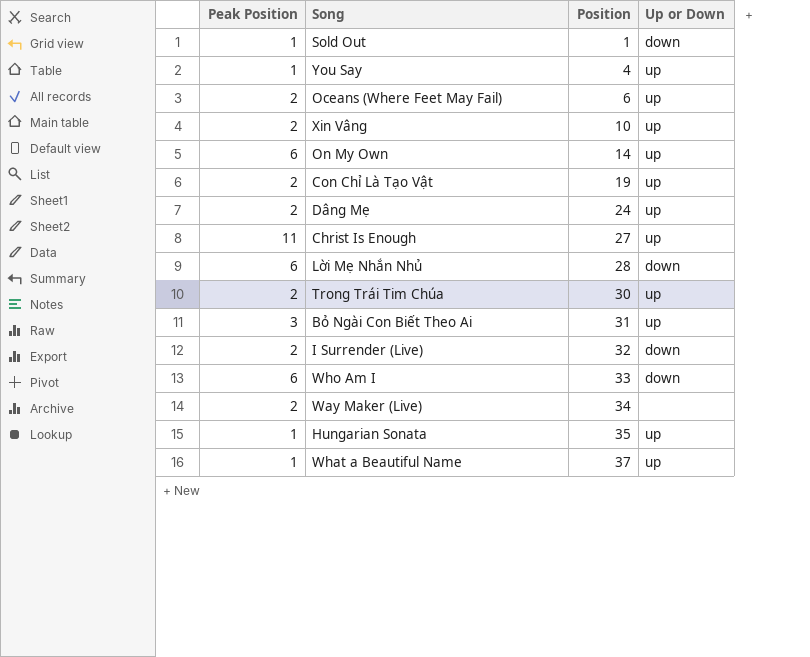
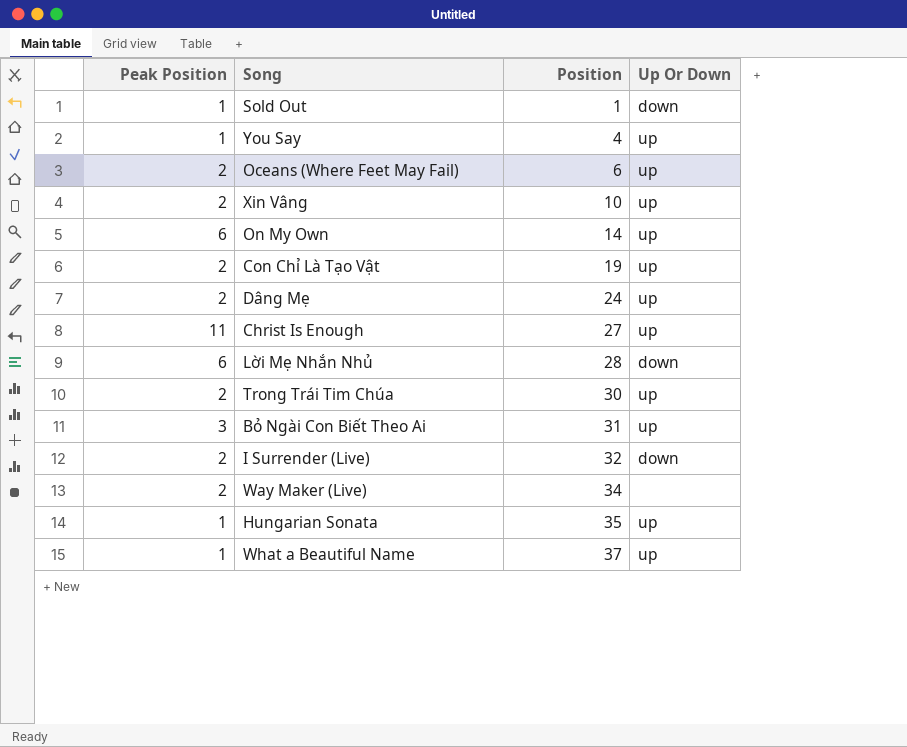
column name: Up or Down -> Up Or Down
row Who Am I: 6 | 33 | down -> none

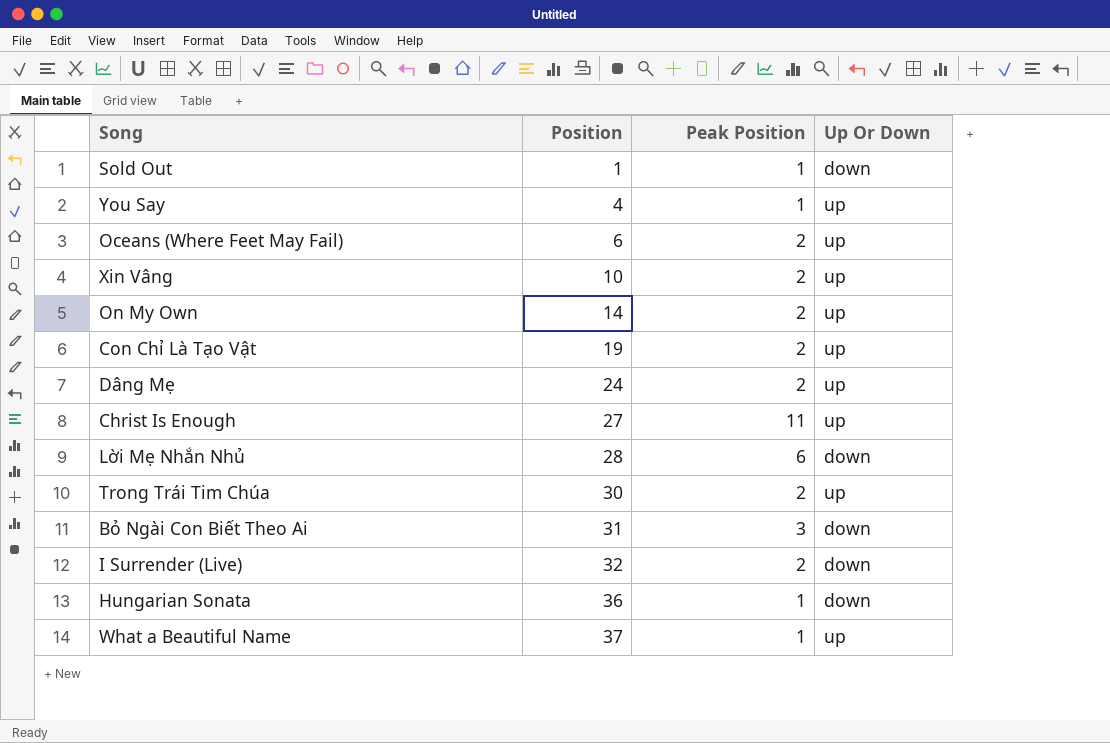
column Peak Position | position: 1 -> 3
row Way Maker (Live): 2 | 34 | none -> none
On My Own | Peak Position: 6 -> 2
Bỏ Ngài Con Biết Theo Ai | Up Or Down: up -> down
Hungarian Sonata | Position: 35 -> 36
Hungarian Sonata | Up Or Down: up -> down

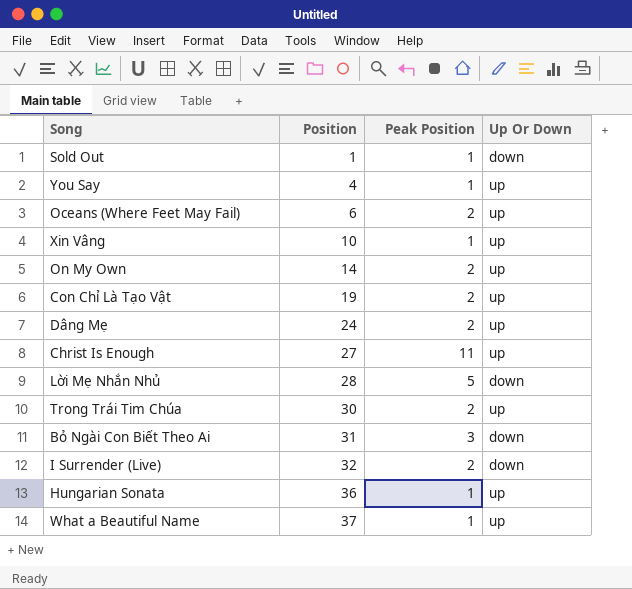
Xin Vâng | Peak Position: 2 -> 1
Lời Mẹ Nhắn Nhủ | Peak Position: 6 -> 5
Hungarian Sonata | Up Or Down: down -> up

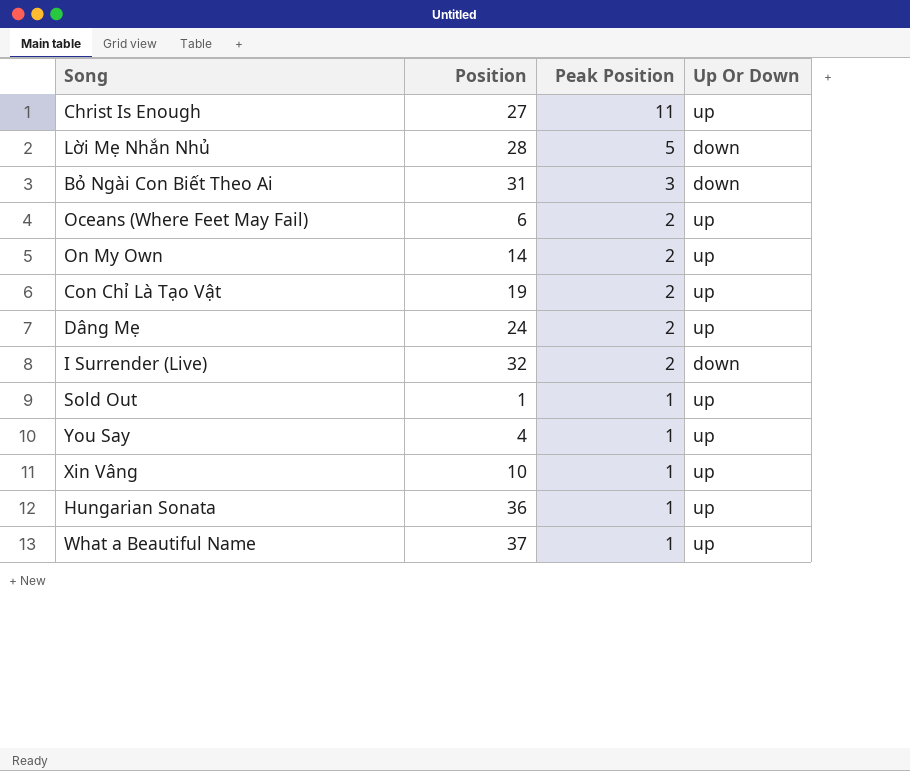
row order: Position ascending -> Peak Position descending
row Trong Trái Tim Chúa: 30 | 2 | up -> none
Sold Out | Up Or Down: down -> up

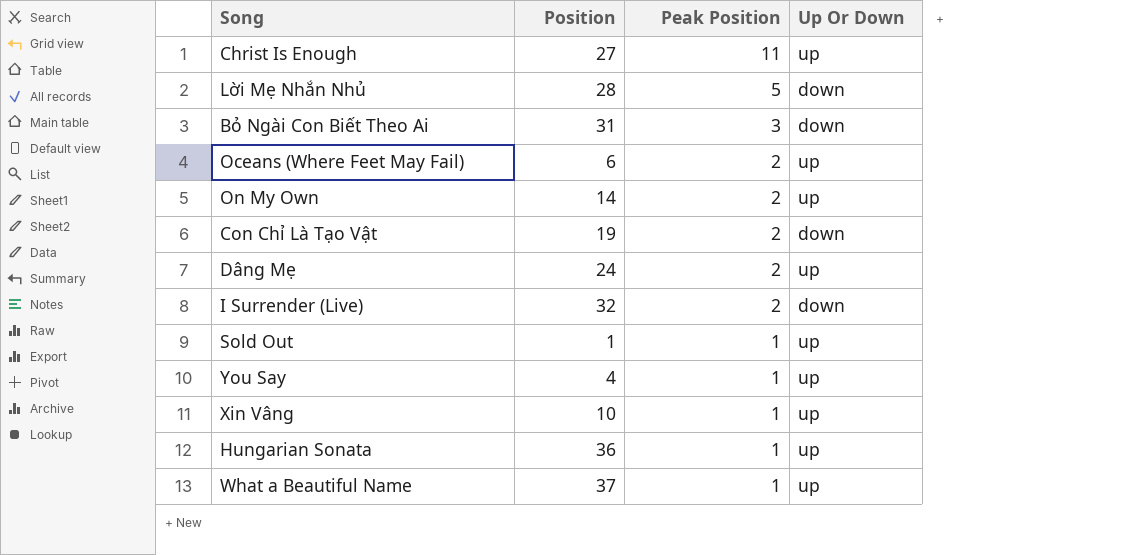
Con Chỉ Là Tạo Vật | Up Or Down: up -> down

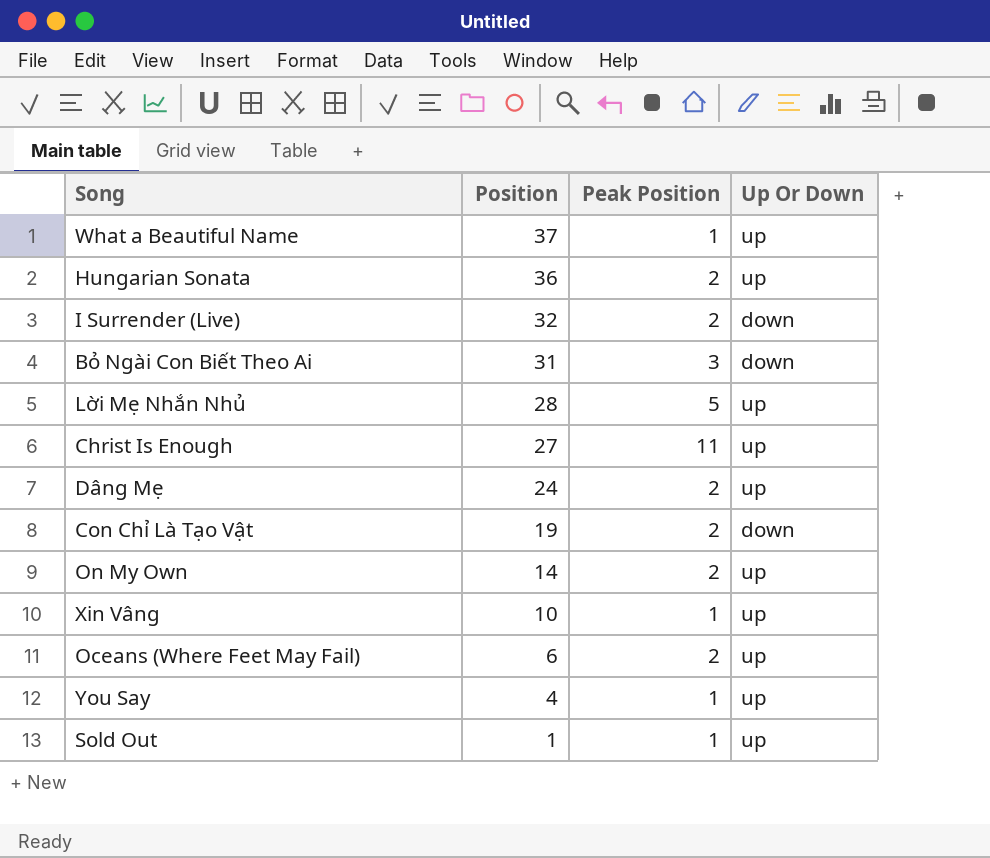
row order: Peak Position descending -> Position descending
Hungarian Sonata | Peak Position: 1 -> 2
Lời Mẹ Nhắn Nhủ | Up Or Down: down -> up

